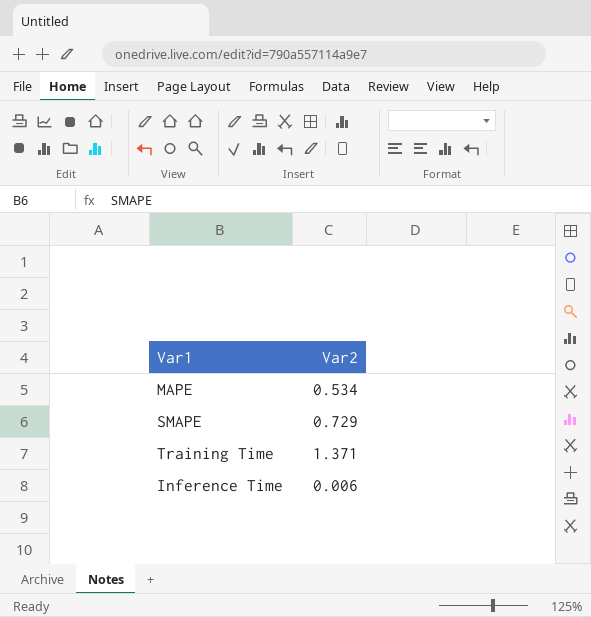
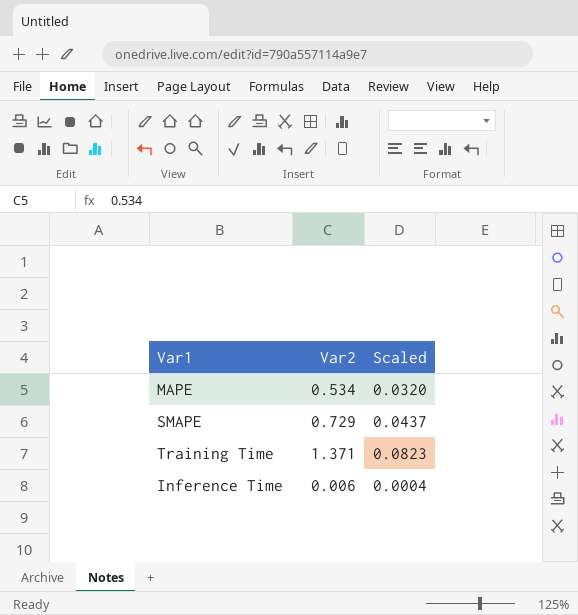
column Scaled | formula: none -> [Var2] * 0.06

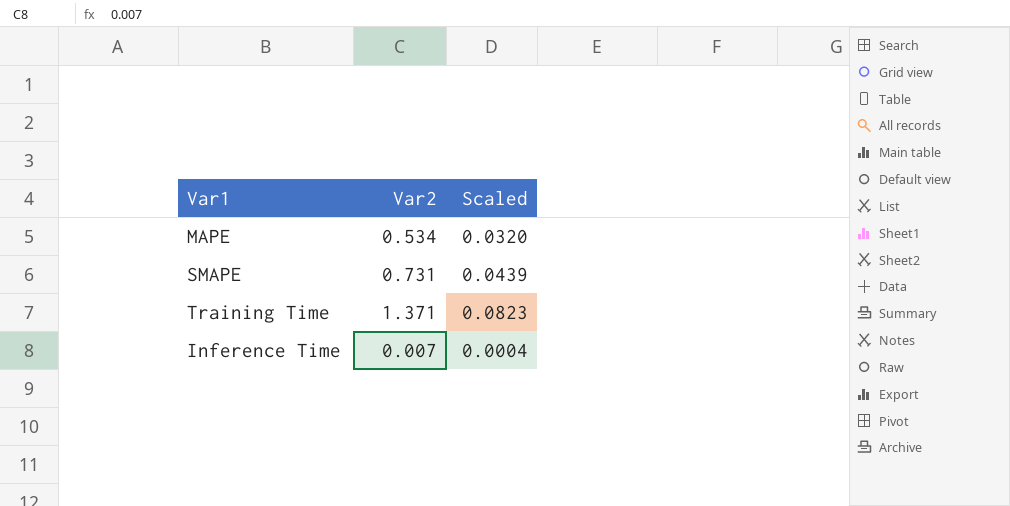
SMAPE | Var2: 0.729 -> 0.731
SMAPE | Scaled: 0.0437 -> 0.0439
Inference Time | Var2: 0.006 -> 0.007

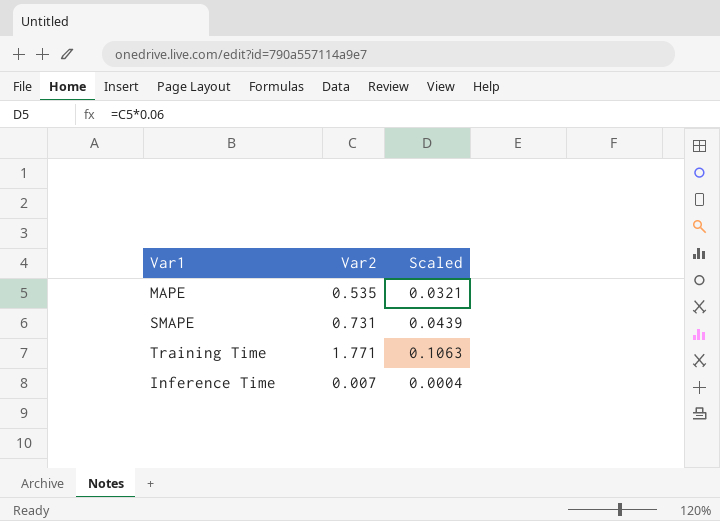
MAPE | Var2: 0.534 -> 0.535
MAPE | Scaled: 0.0320 -> 0.0321
Training Time | Var2: 1.371 -> 1.771
Training Time | Scaled: 0.0823 -> 0.1063

